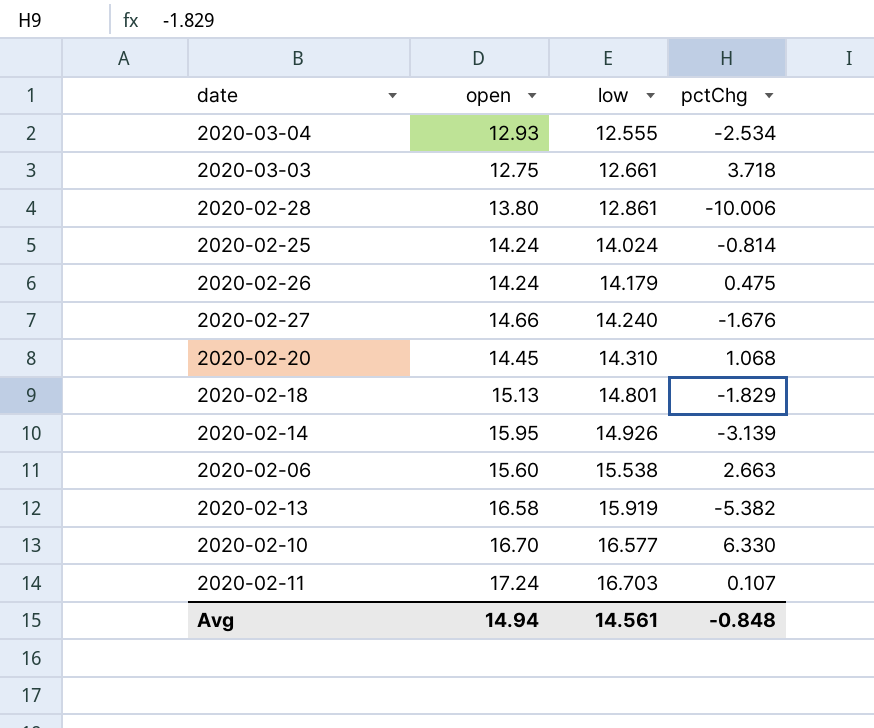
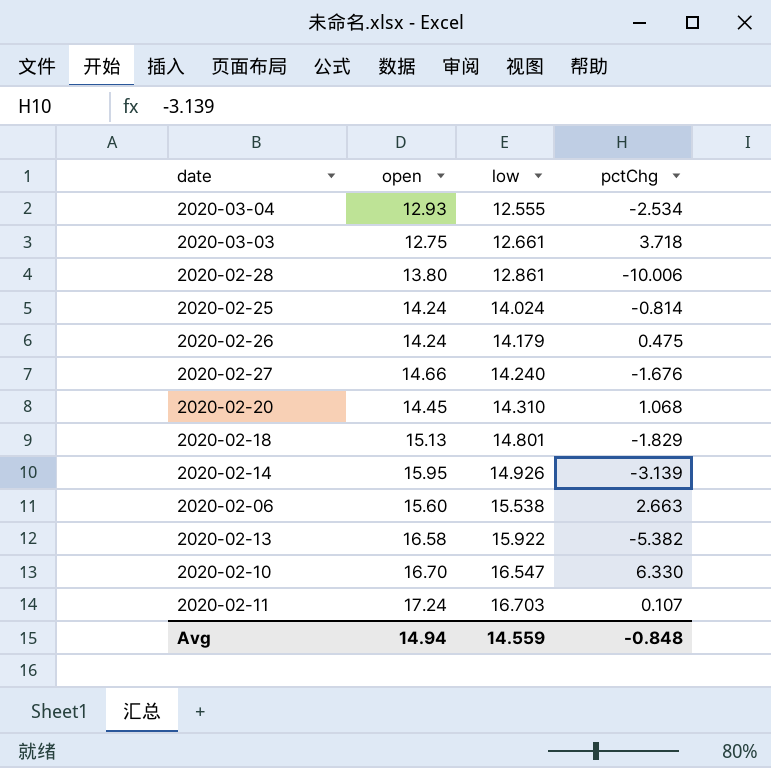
2020-02-13 | low: 15.919 -> 15.922
2020-02-10 | low: 16.577 -> 16.547
Avg | low: 14.561 -> 14.559

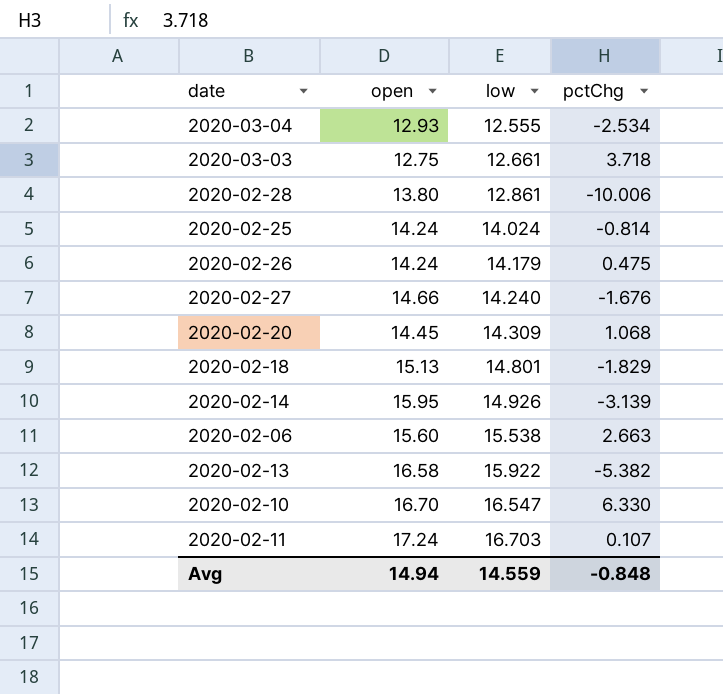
2020-02-20 | low: 14.310 -> 14.309

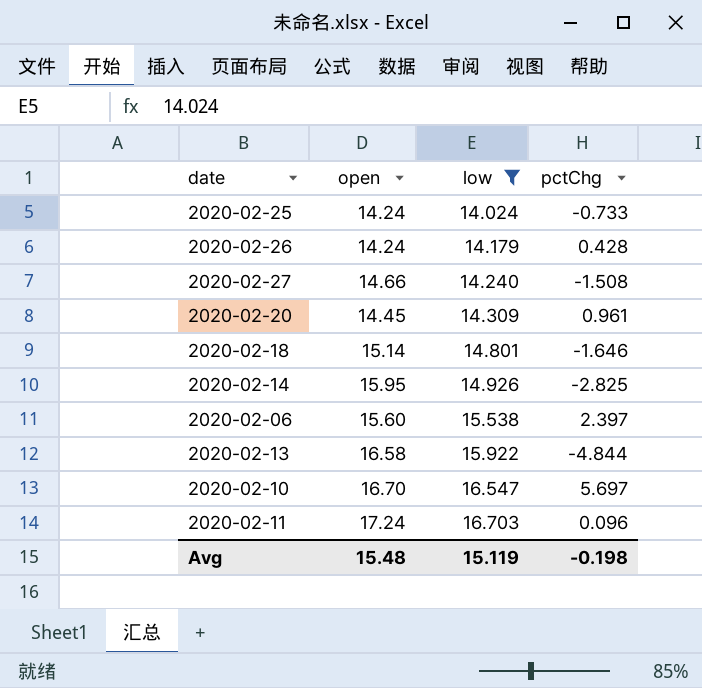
filter: none -> low >= 14.024
2020-02-25 | pctChg: -0.814 -> -0.733
2020-02-26 | pctChg: 0.475 -> 0.428
2020-02-27 | pctChg: -1.676 -> -1.508
2020-02-20 | pctChg: 1.068 -> 0.961
2020-02-18 | open: 15.13 -> 15.14
2020-02-18 | pctChg: -1.829 -> -1.646
2020-02-14 | pctChg: -3.139 -> -2.825
2020-02-06 | pctChg: 2.663 -> 2.397
2020-02-13 | pctChg: -5.382 -> -4.844
2020-02-10 | pctChg: 6.330 -> 5.697
2020-02-11 | pctChg: 0.107 -> 0.096
Avg | open: 14.94 -> 15.48
Avg | low: 14.559 -> 15.119
Avg | pctChg: -0.848 -> -0.198

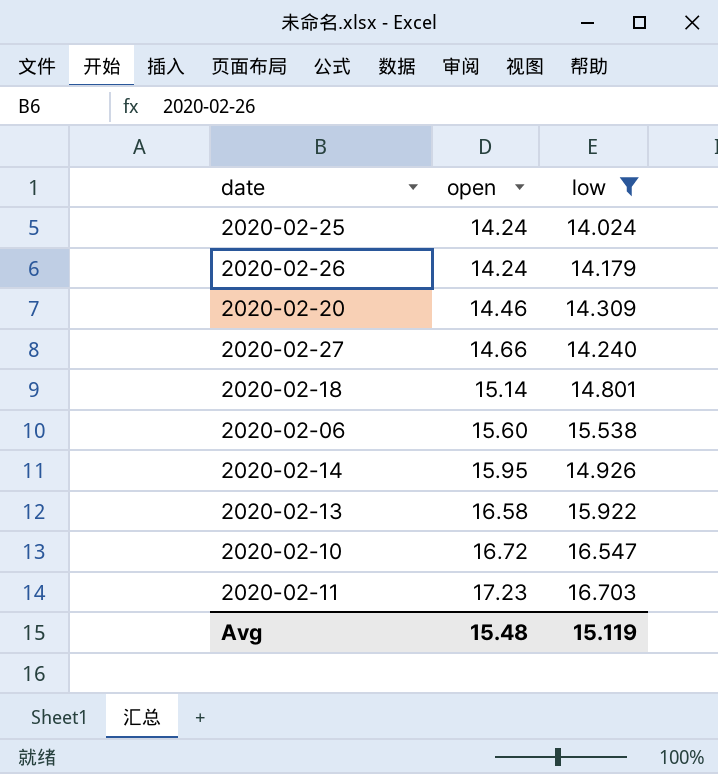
row order: low ascending -> open ascending
column pctChg | position: 4 -> none
2020-02-20 | open: 14.45 -> 14.46
2020-02-10 | open: 16.70 -> 16.72
2020-02-11 | open: 17.24 -> 17.23

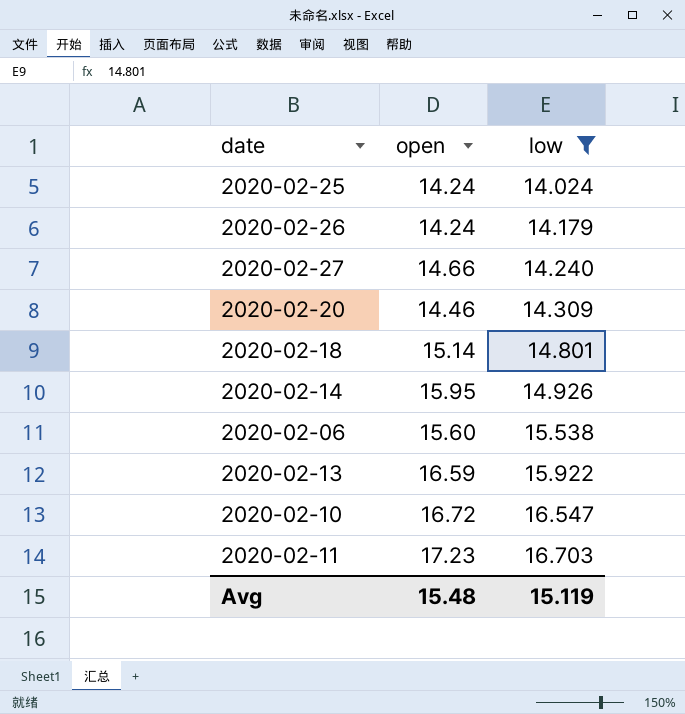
row order: open ascending -> low ascending
2020-02-13 | open: 16.58 -> 16.59

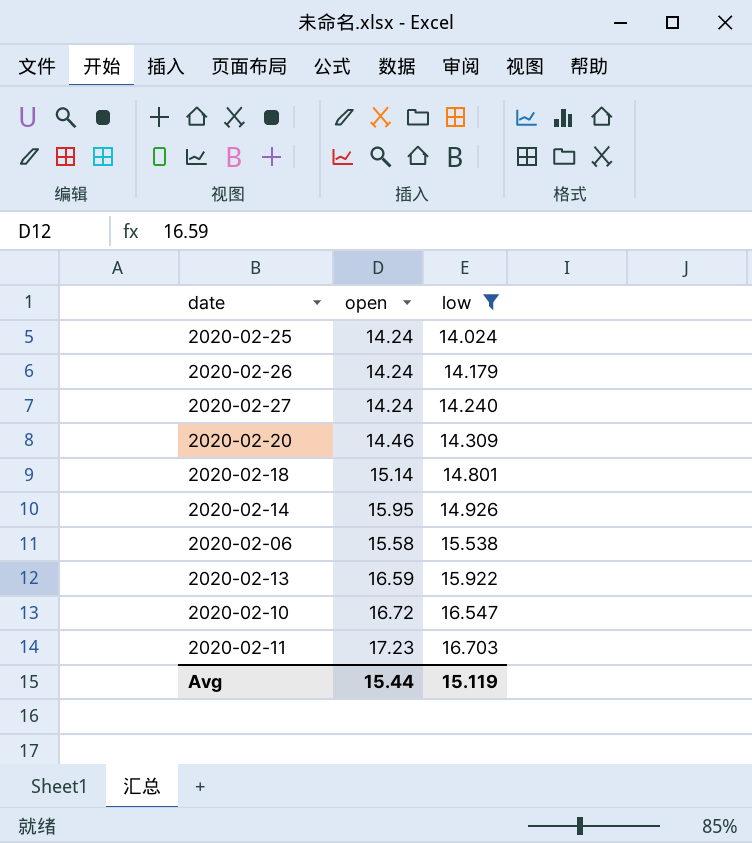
2020-02-27 | open: 14.66 -> 14.24
2020-02-06 | open: 15.60 -> 15.58
Avg | open: 15.48 -> 15.44

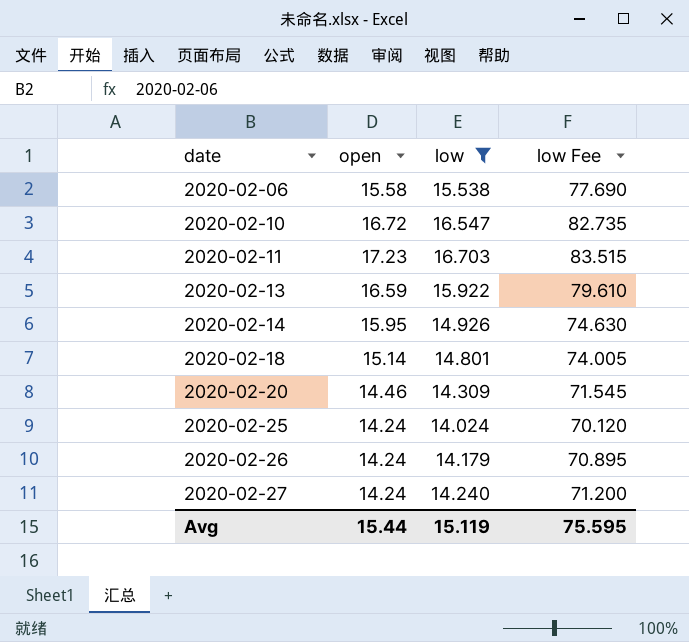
row order: low ascending -> date ascending
column low Fee | formula: none -> [low] * 5

